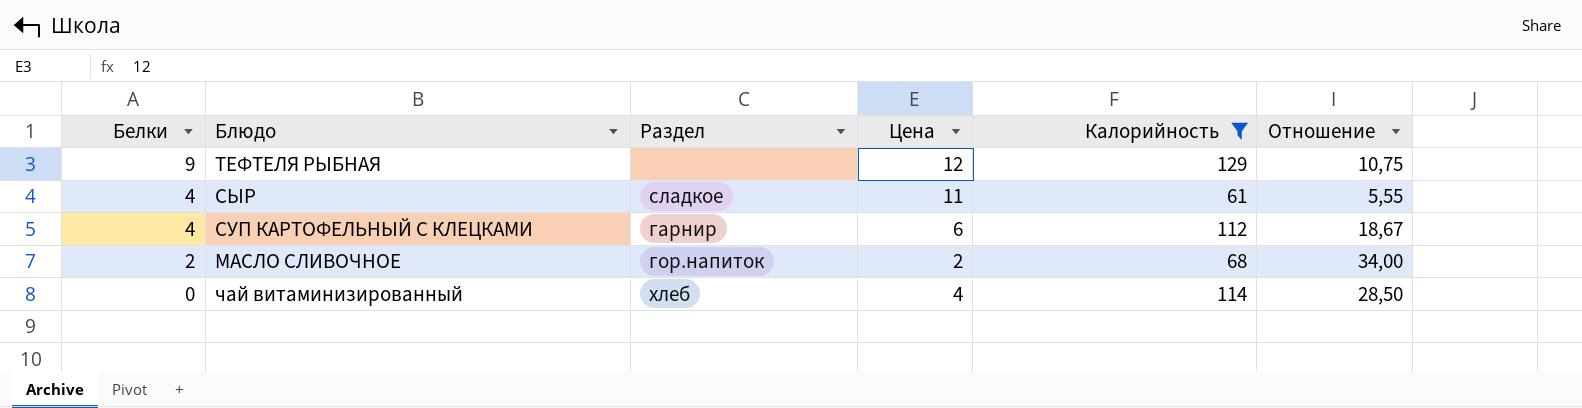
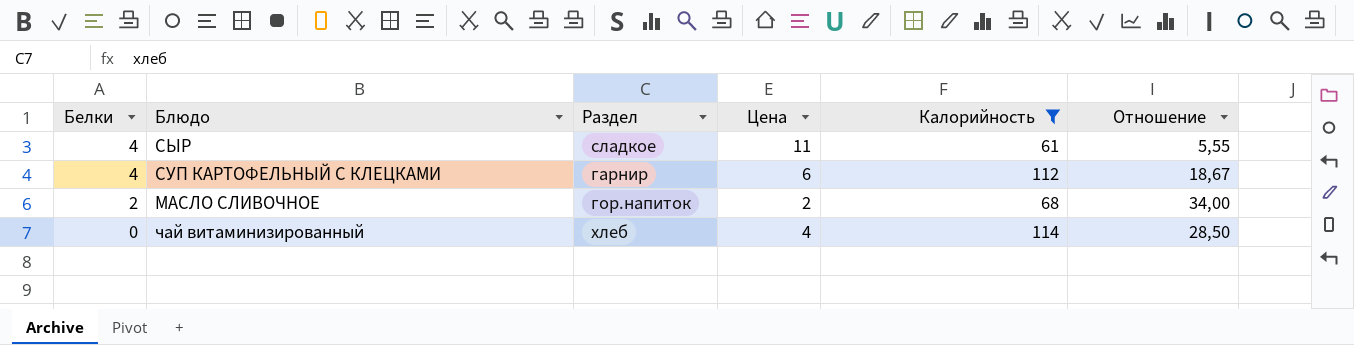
row ТЕФТЕЛЯ РЫБНАЯ: 9 | none | 12 | 129 | 10,75 -> none

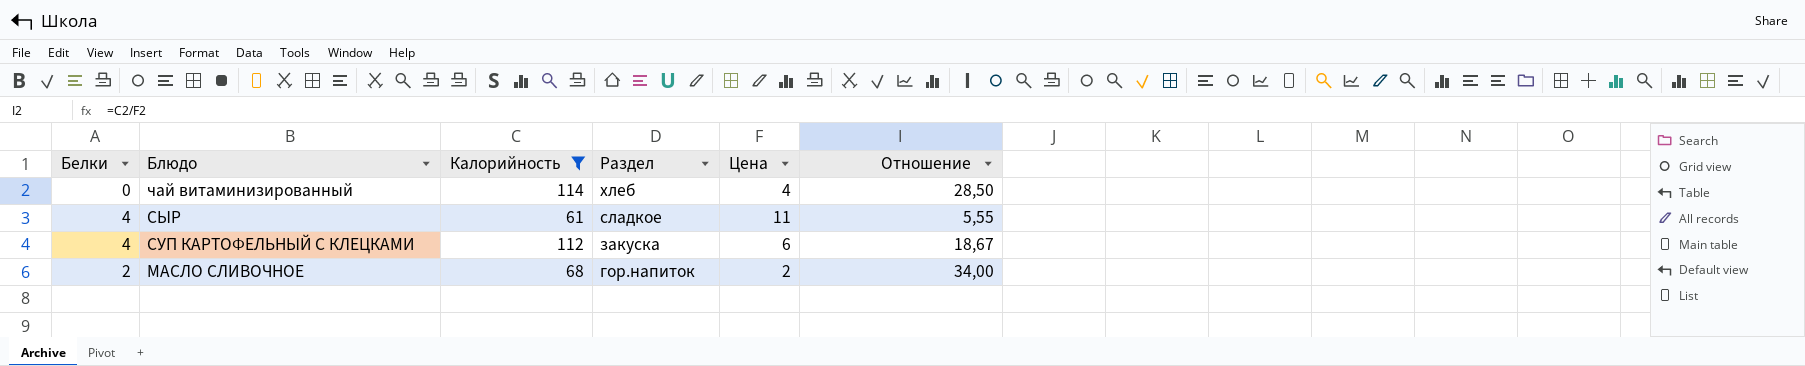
row order: Белки descending -> Блюдо descending
column Калорийность | position: 5 -> 3
СУП КАРТОФЕЛЬНЫЙ С КЛЕЦКАМИ | Раздел: гарнир -> закуска

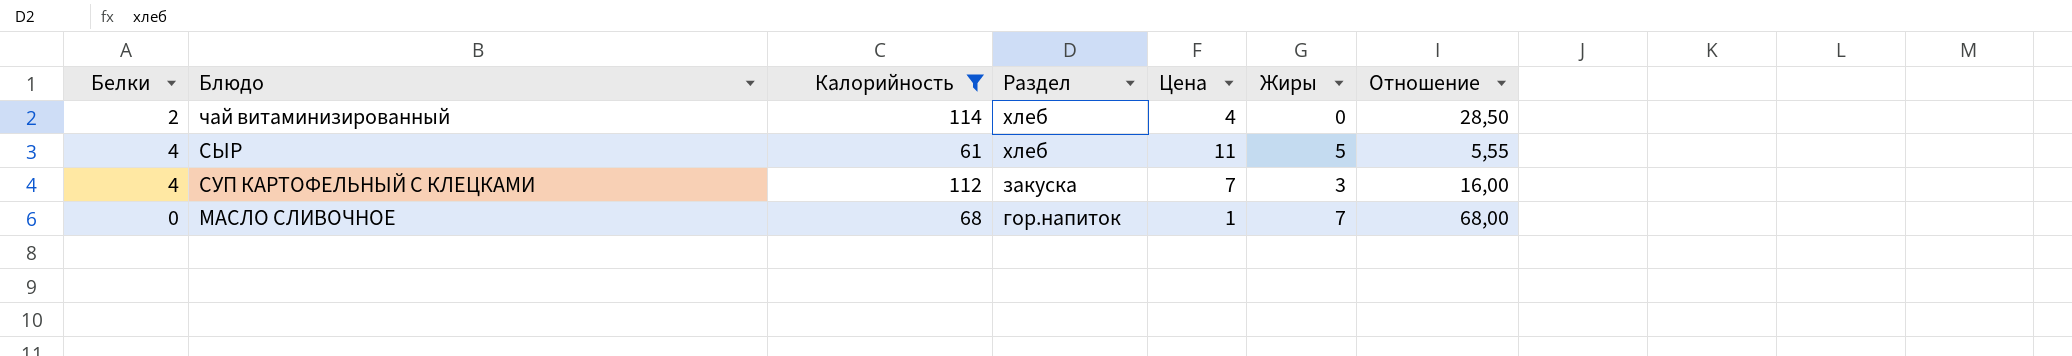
column Жиры | position: none -> 6
чай витаминизированный | Белки: 0 -> 2
СЫР | Раздел: сладкое -> хлеб
СУП КАРТОФЕЛЬНЫЙ С КЛЕЦКАМИ | Цена: 6 -> 7
СУП КАРТОФЕЛЬНЫЙ С КЛЕЦКАМИ | Отношение: 18,67 -> 16,00
МАСЛО СЛИВОЧНОЕ | Белки: 2 -> 0
МАСЛО СЛИВОЧНОЕ | Цена: 2 -> 1
МАСЛО СЛИВОЧНОЕ | Отношение: 34,00 -> 68,00

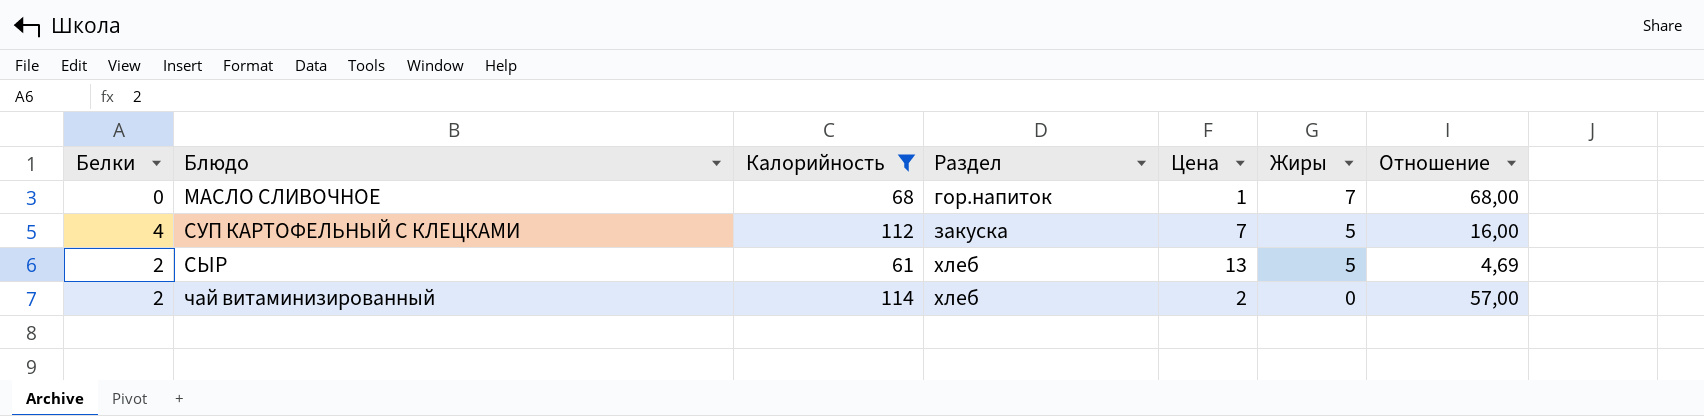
row order: Блюдо descending -> Блюдо ascending
СУП КАРТОФЕЛЬНЫЙ С КЛЕЦКАМИ | Жиры: 3 -> 5
СЫР | Белки: 4 -> 2
СЫР | Цена: 11 -> 13
СЫР | Отношение: 5,55 -> 4,69
чай витаминизированный | Цена: 4 -> 2
чай витаминизированный | Отношение: 28,50 -> 57,00

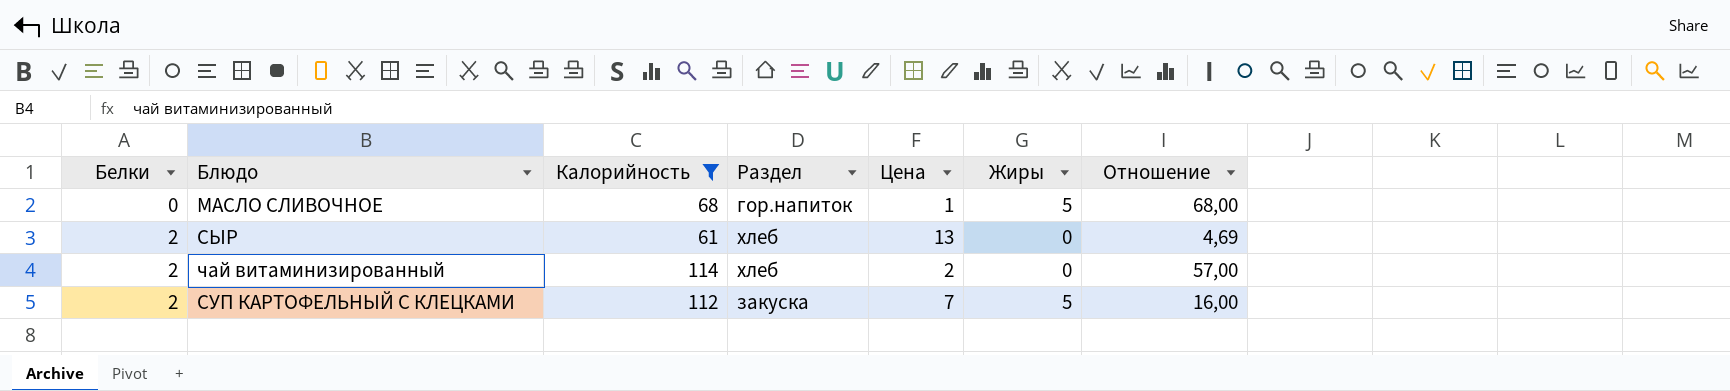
row order: Блюдо ascending -> Белки ascending
МАСЛО СЛИВОЧНОЕ | Жиры: 7 -> 5
СЫР | Жиры: 5 -> 0
СУП КАРТОФЕЛЬНЫЙ С КЛЕЦКАМИ | Белки: 4 -> 2

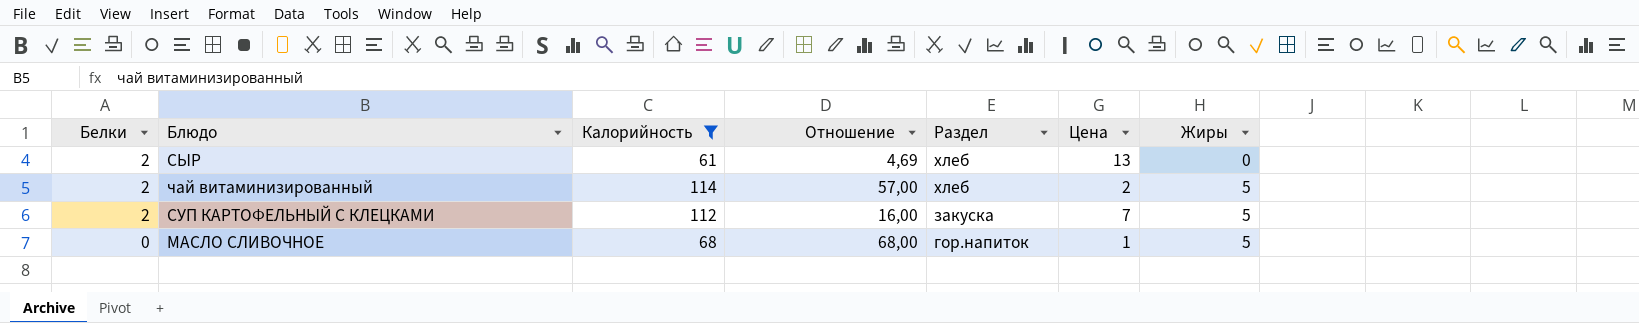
row order: Белки ascending -> Белки descending
column Отношение | position: 7 -> 4
чай витаминизированный | Жиры: 0 -> 5

